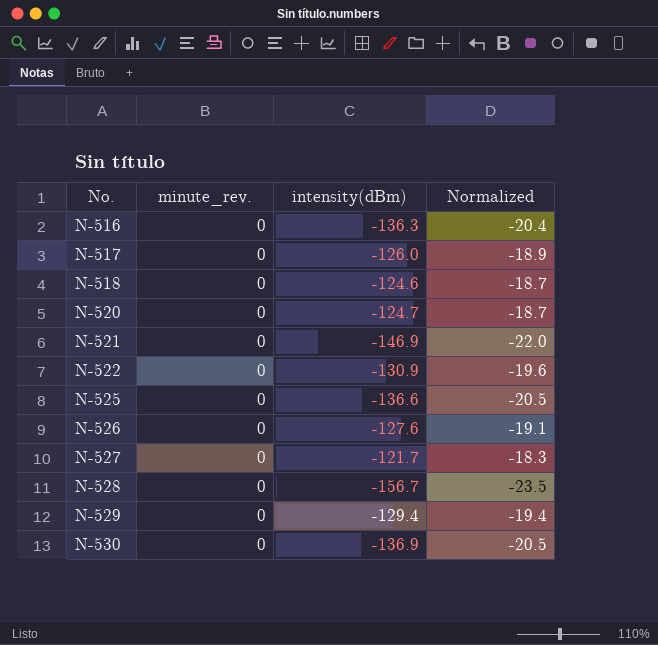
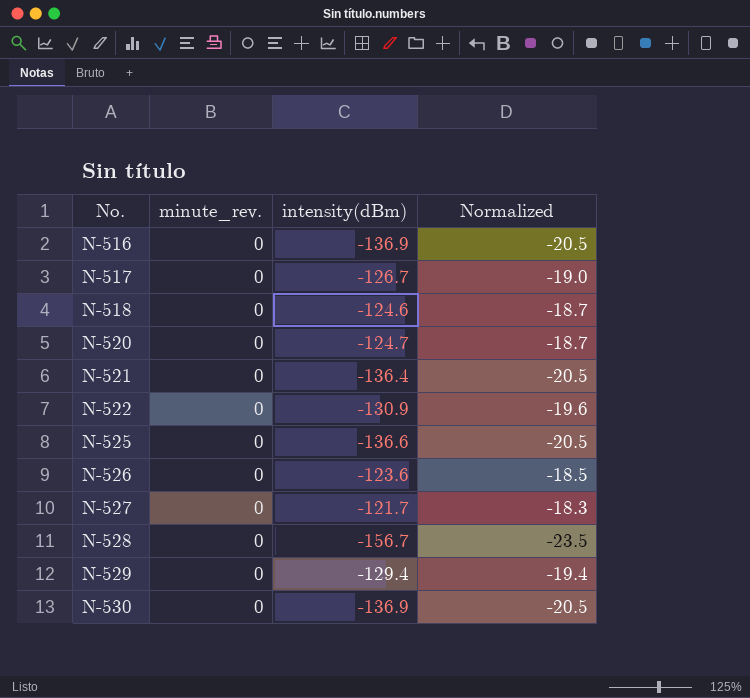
N-516 | intensity(dBm): -136.3 -> -136.9
N-516 | Normalized: -20.4 -> -20.5
N-517 | intensity(dBm): -126.0 -> -126.7
N-517 | Normalized: -18.9 -> -19.0
N-521 | intensity(dBm): -146.9 -> -136.4
N-521 | Normalized: -22.0 -> -20.5
N-526 | intensity(dBm): -127.6 -> -123.6
N-526 | Normalized: -19.1 -> -18.5

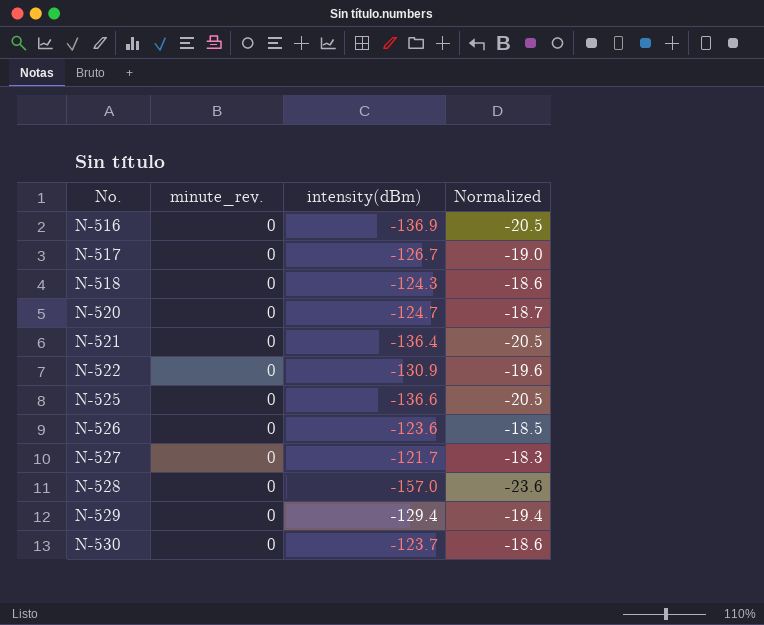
N-518 | intensity(dBm): -124.6 -> -124.3
N-518 | Normalized: -18.7 -> -18.6
N-528 | intensity(dBm): -156.7 -> -157.0
N-528 | Normalized: -23.5 -> -23.6
N-530 | intensity(dBm): -136.9 -> -123.7
N-530 | Normalized: -20.5 -> -18.6

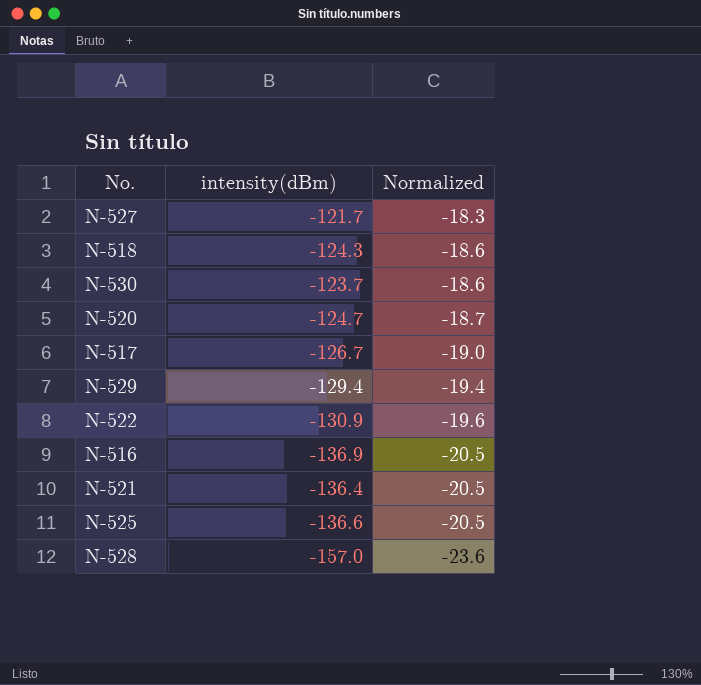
row order: No. ascending -> Normalized descending
column minute_rev. | position: 2 -> none
row N-526: 0 | -123.6 | -18.5 -> none

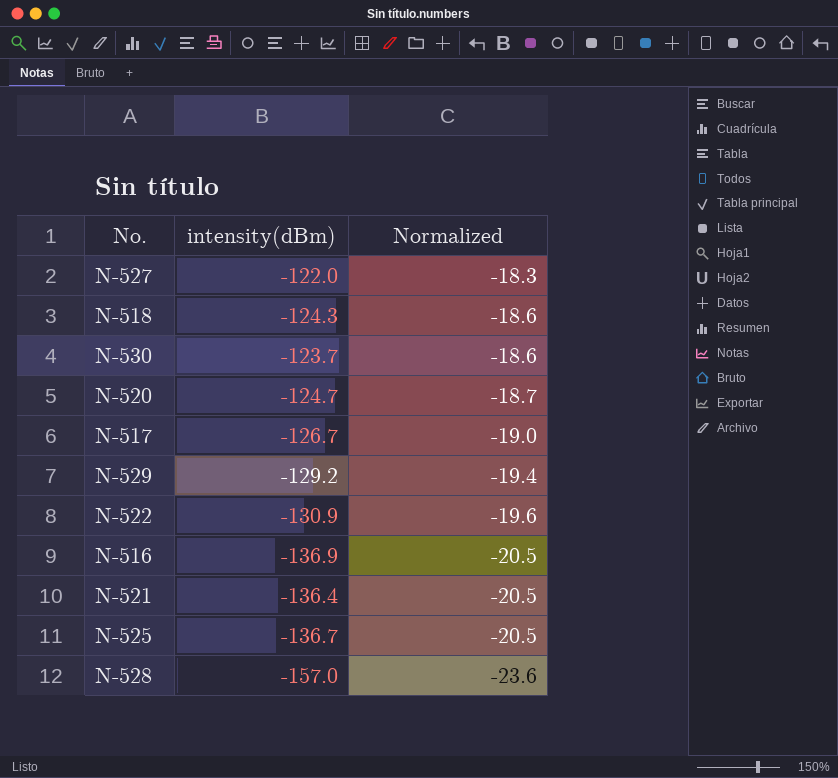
N-527 | intensity(dBm): -121.7 -> -122.0
N-529 | intensity(dBm): -129.4 -> -129.2
N-525 | intensity(dBm): -136.6 -> -136.7

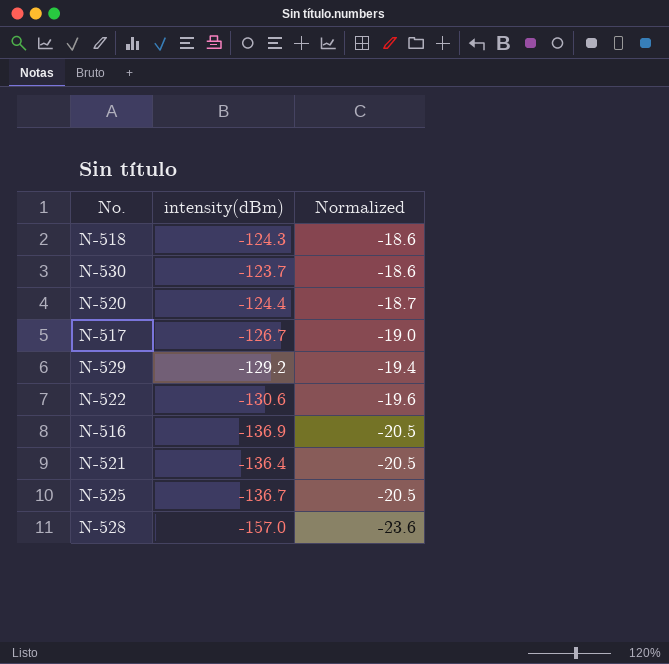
row N-527: -122.0 | -18.3 -> none
N-520 | intensity(dBm): -124.7 -> -124.4
N-522 | intensity(dBm): -130.9 -> -130.6

